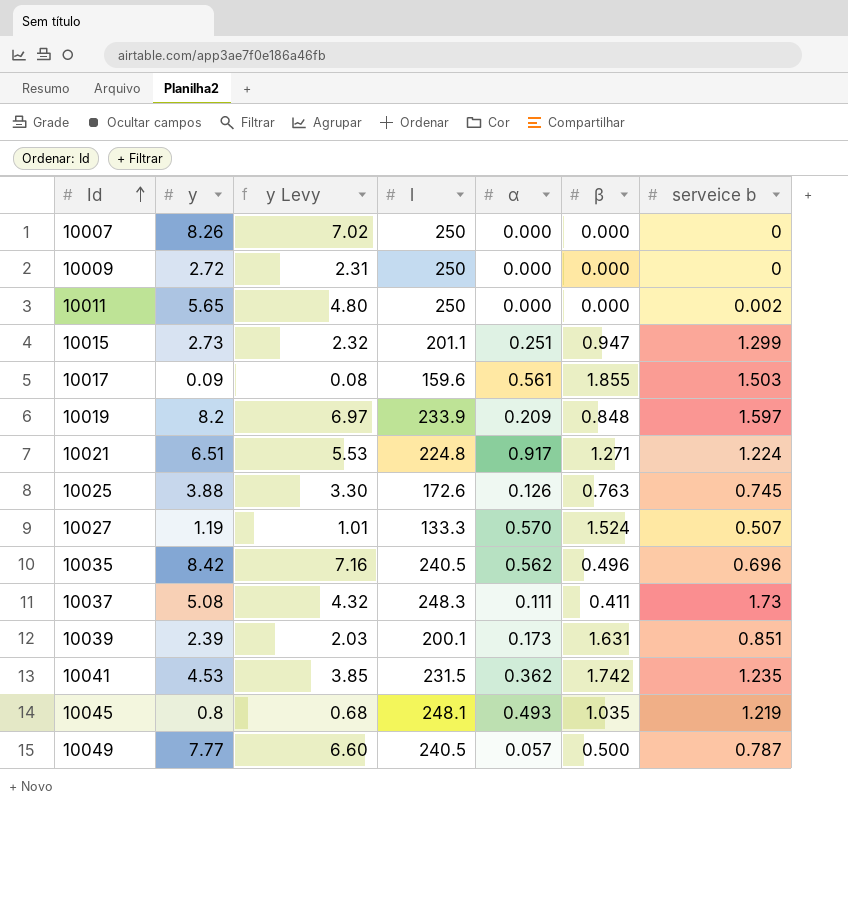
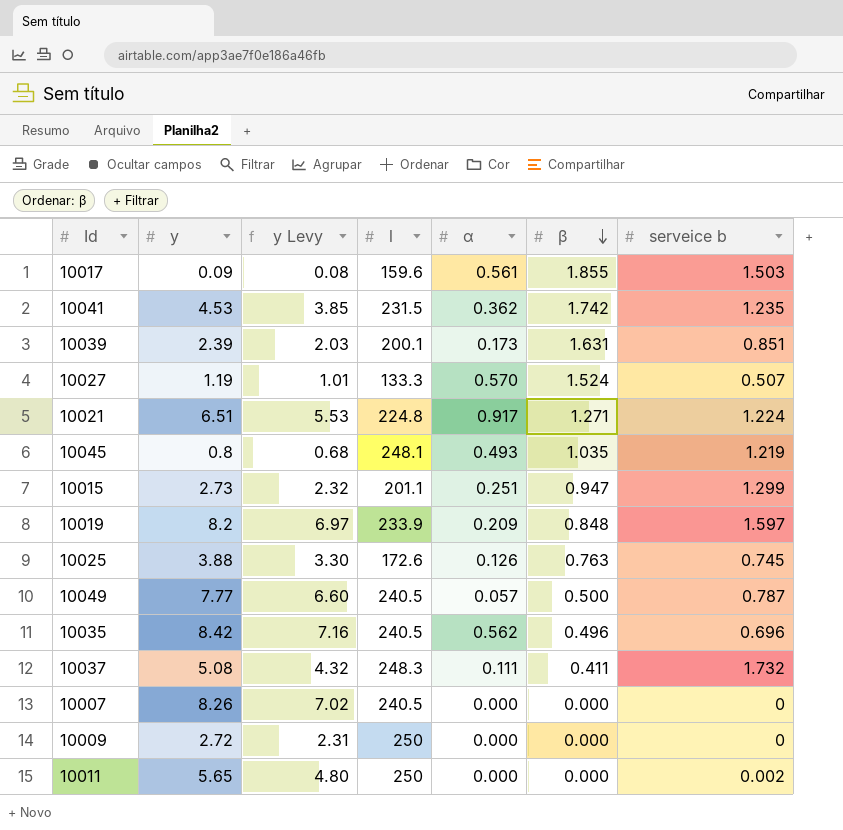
row order: Id ascending -> β descending
10037 | serveice b: 1.73 -> 1.732
10007 | l: 250 -> 240.5

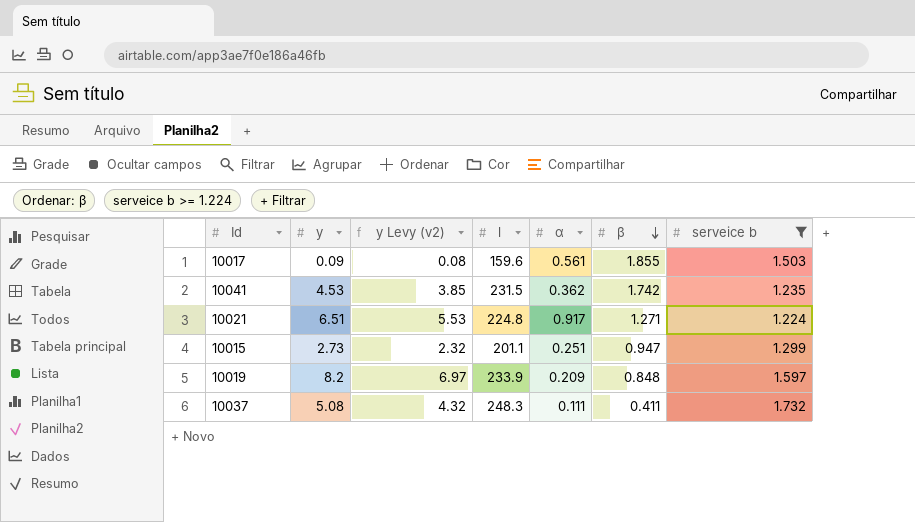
filter: none -> serveice b >= 1.224
column name: y Levy -> y Levy (v2)

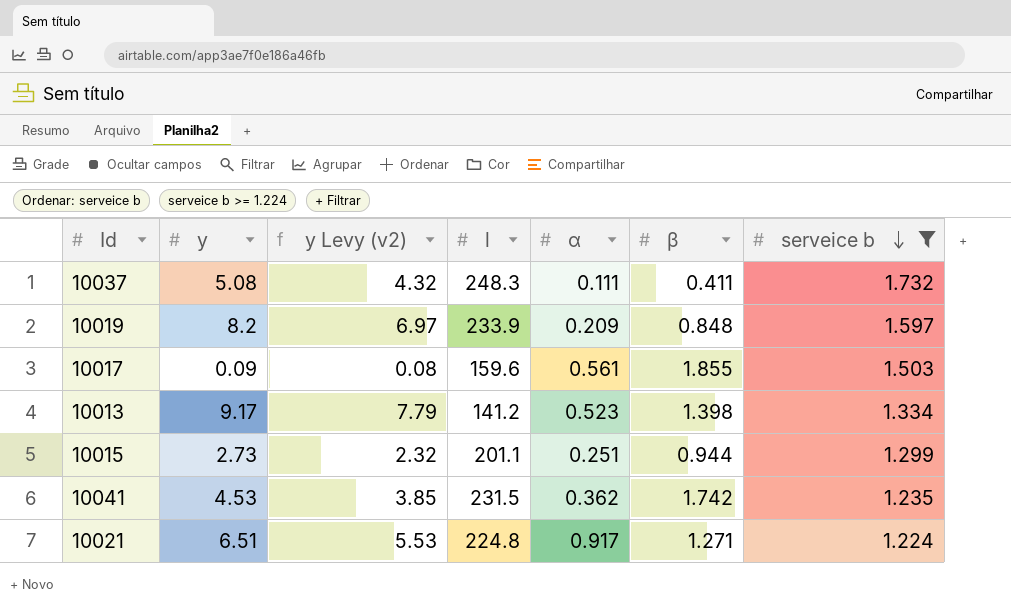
row order: β descending -> serveice b descending
row 10013: none -> 9.17 | 7.79 | 141.2 | 0.523 | 1.398 | 1.334
10015 | β: 0.947 -> 0.944

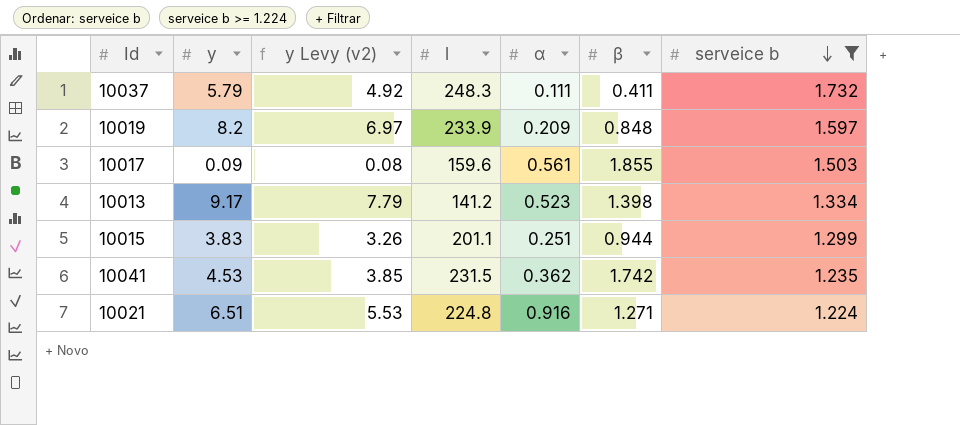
10037 | y: 5.08 -> 5.79
10037 | y Levy (v2): 4.32 -> 4.92
10015 | y: 2.73 -> 3.83
10015 | y Levy (v2): 2.32 -> 3.26
10021 | α: 0.917 -> 0.916

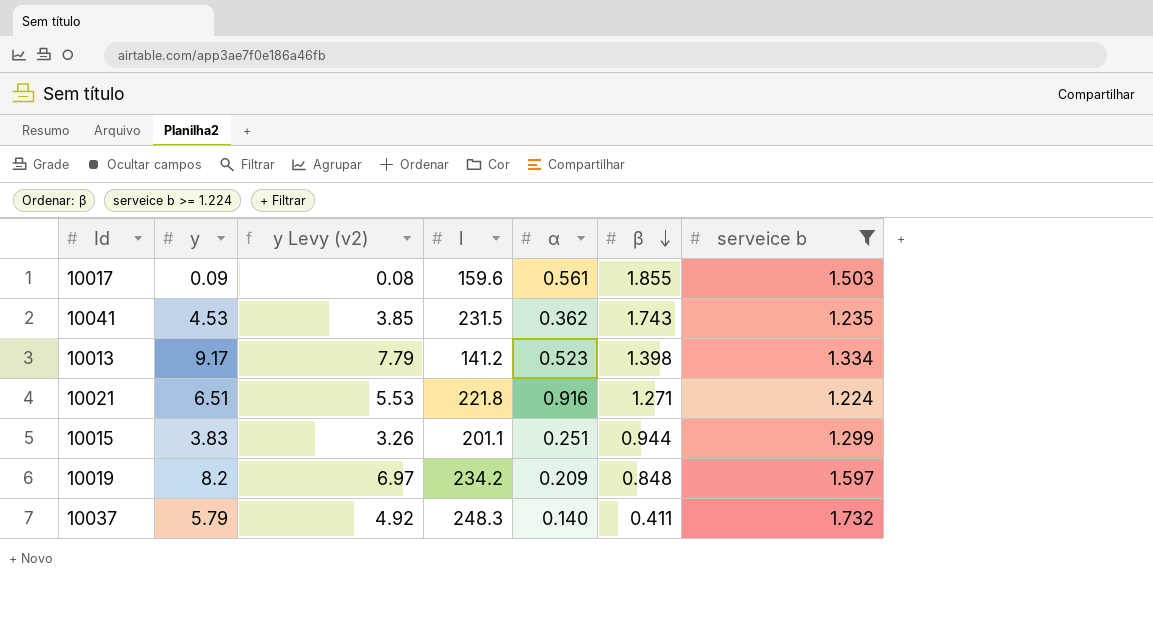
row order: serveice b descending -> β descending
10041 | β: 1.742 -> 1.743
10021 | l: 224.8 -> 221.8
10019 | l: 233.9 -> 234.2
10037 | α: 0.111 -> 0.140

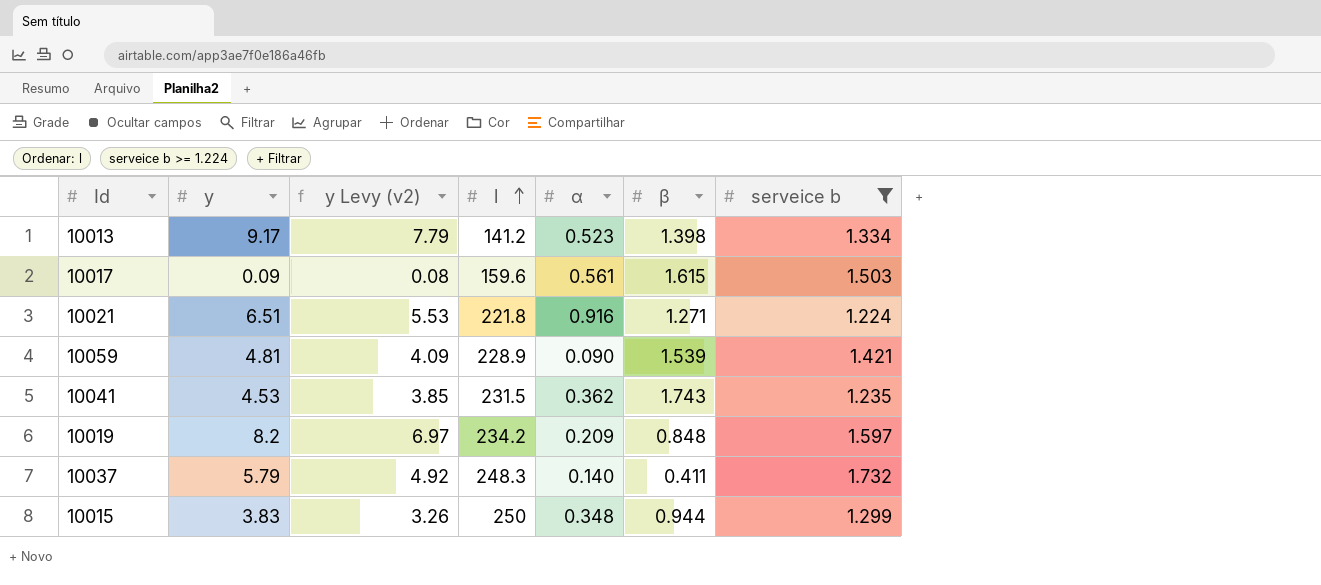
row order: β descending -> l ascending
10017 | β: 1.855 -> 1.615
row 10059: none -> 4.81 | 4.09 | 228.9 | 0.090 | 1.539 | 1.421
10015 | l: 201.1 -> 250
10015 | α: 0.251 -> 0.348

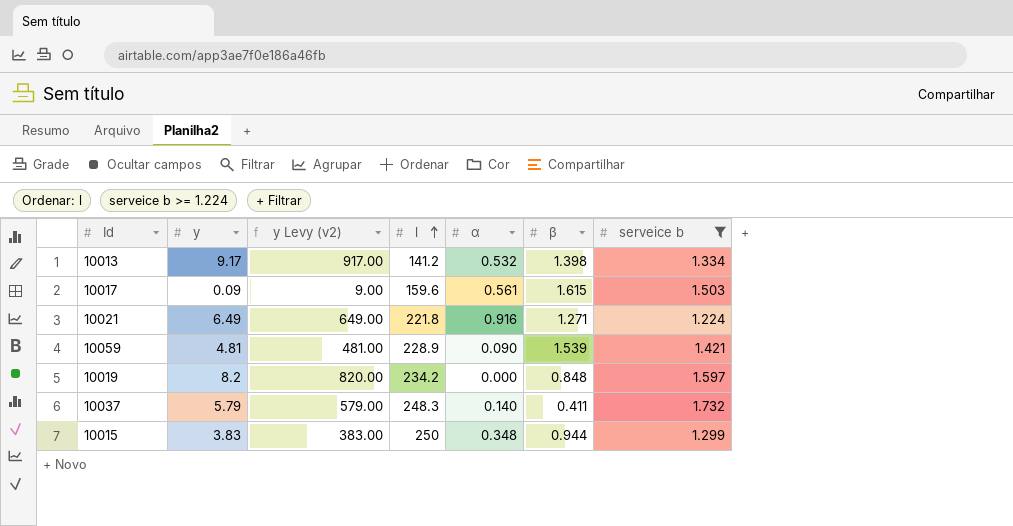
column y Levy (v2) | formula: [y] * 0.85 -> [y] * 100
row 10041: 4.53 | 3.85 | 231.5 | 0.362 | 1.743 | 1.235 -> none
10013 | α: 0.523 -> 0.532
10021 | y: 6.51 -> 6.49
10019 | α: 0.209 -> 0.000

